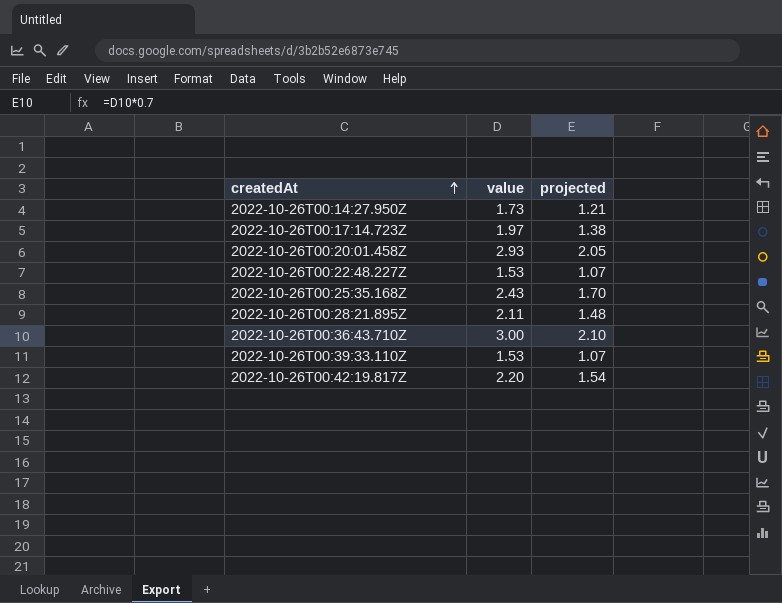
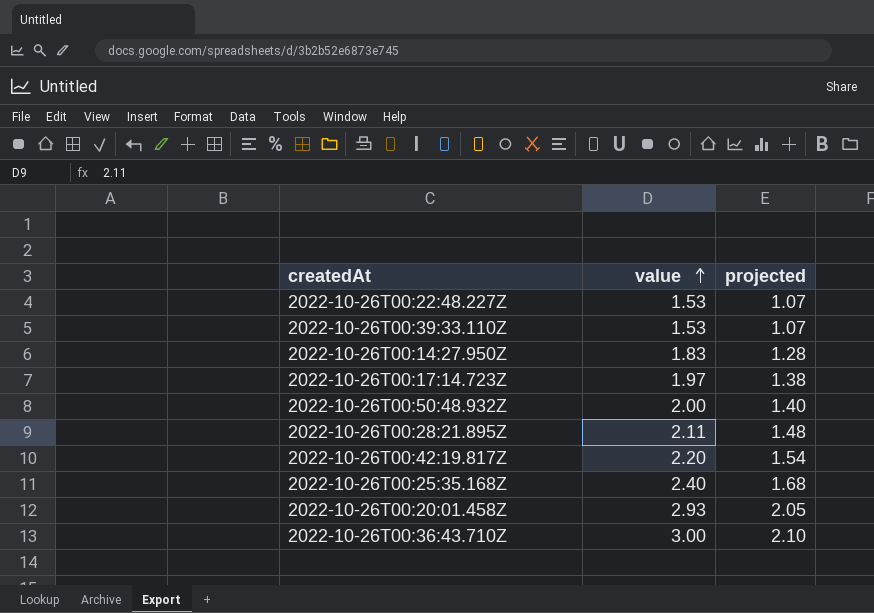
row order: createdAt ascending -> value ascending
2022-10-26T00:14:27.950Z | value: 1.73 -> 1.83
2022-10-26T00:14:27.950Z | projected: 1.21 -> 1.28
row 2022-10-26T00:50:48.932Z: none -> 2.00 | 1.40
2022-10-26T00:25:35.168Z | value: 2.43 -> 2.40
2022-10-26T00:25:35.168Z | projected: 1.70 -> 1.68

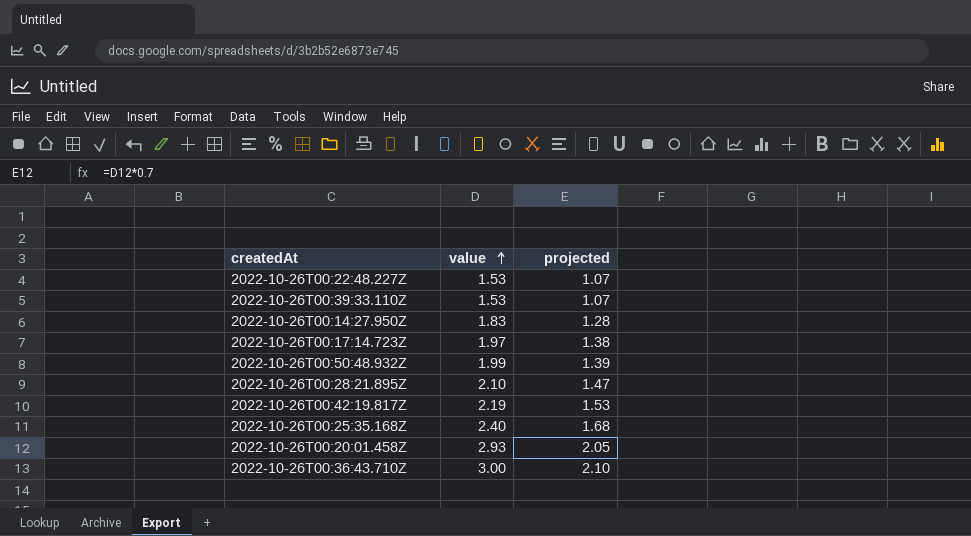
2022-10-26T00:50:48.932Z | value: 2.00 -> 1.99
2022-10-26T00:50:48.932Z | projected: 1.40 -> 1.39
2022-10-26T00:28:21.895Z | value: 2.11 -> 2.10
2022-10-26T00:28:21.895Z | projected: 1.48 -> 1.47
2022-10-26T00:42:19.817Z | value: 2.20 -> 2.19
2022-10-26T00:42:19.817Z | projected: 1.54 -> 1.53

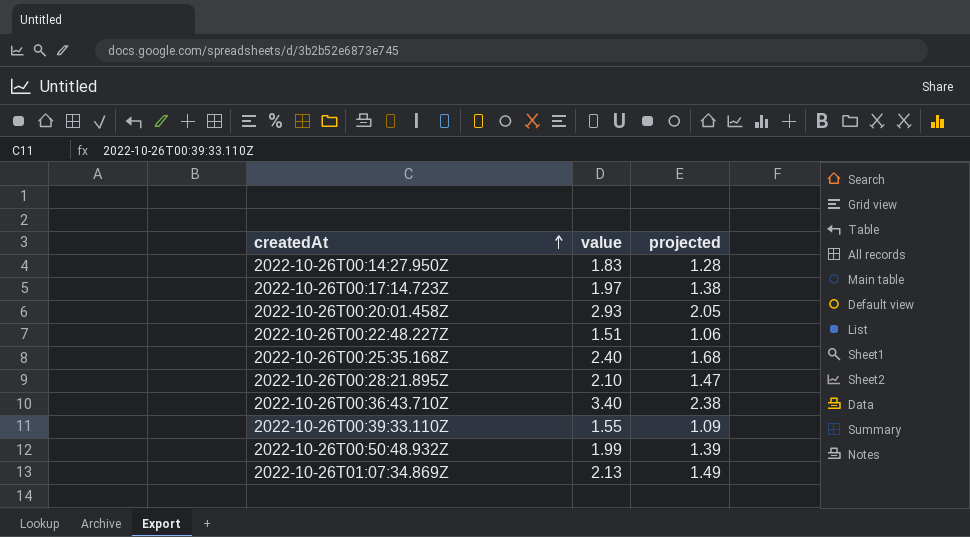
row order: value ascending -> createdAt ascending
row 2022-10-26T00:42:19.817Z: 2.19 | 1.53 -> none
2022-10-26T00:22:48.227Z | value: 1.53 -> 1.51
2022-10-26T00:22:48.227Z | projected: 1.07 -> 1.06
2022-10-26T00:36:43.710Z | value: 3.00 -> 3.40
2022-10-26T00:36:43.710Z | projected: 2.10 -> 2.38
2022-10-26T00:39:33.110Z | value: 1.53 -> 1.55
2022-10-26T00:39:33.110Z | projected: 1.07 -> 1.09
row 2022-10-26T01:07:34.869Z: none -> 2.13 | 1.49

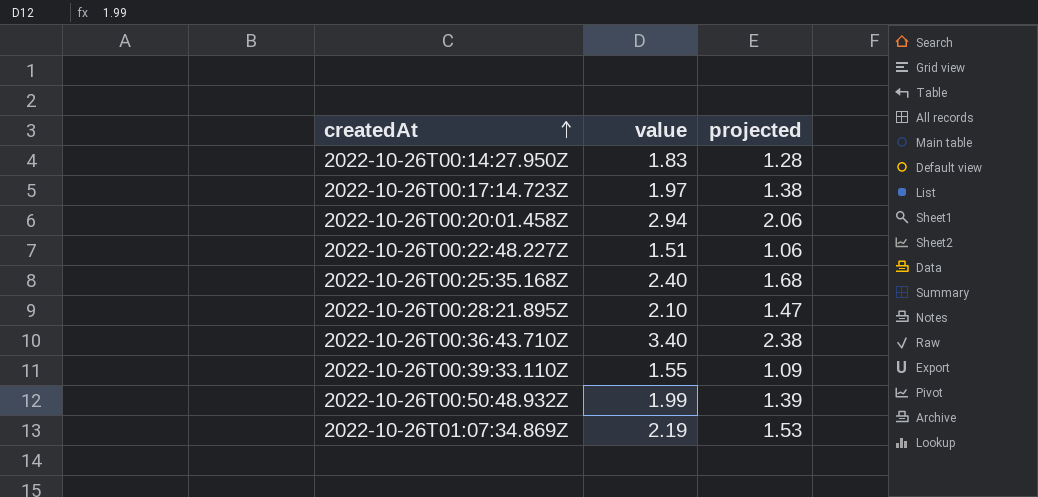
2022-10-26T00:20:01.458Z | value: 2.93 -> 2.94
2022-10-26T00:20:01.458Z | projected: 2.05 -> 2.06
2022-10-26T01:07:34.869Z | value: 2.13 -> 2.19
2022-10-26T01:07:34.869Z | projected: 1.49 -> 1.53

